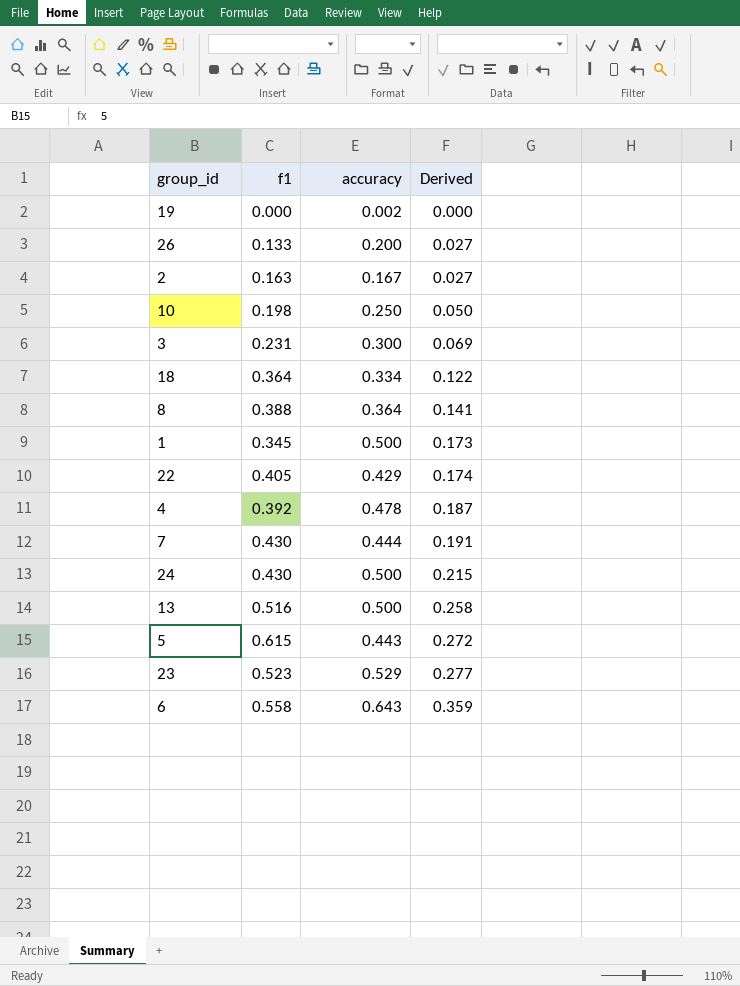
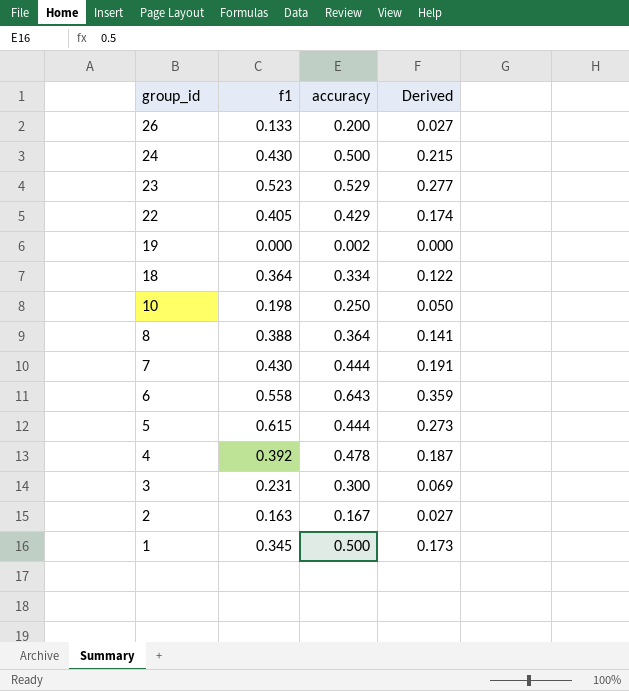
row order: Derived ascending -> group_id descending
row 13: 0.516 | 0.500 | 0.258 -> none
5 | accuracy: 0.443 -> 0.444
5 | Derived: 0.272 -> 0.273

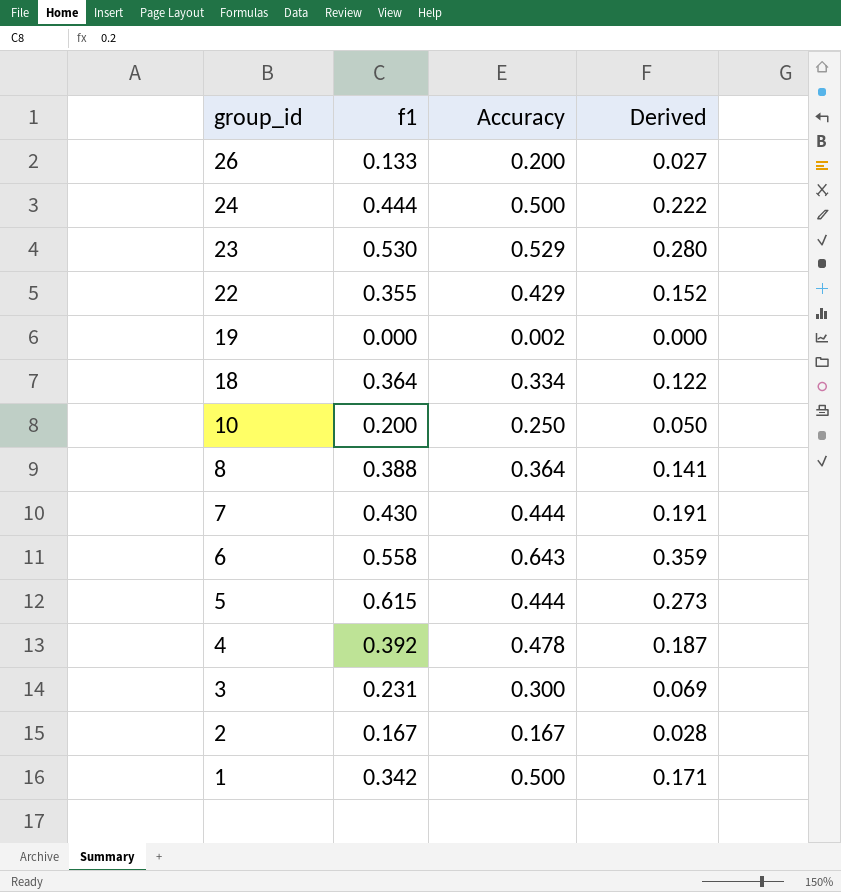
column name: accuracy -> Accuracy
24 | f1: 0.430 -> 0.444
24 | Derived: 0.215 -> 0.222
23 | f1: 0.523 -> 0.530
23 | Derived: 0.277 -> 0.280
22 | f1: 0.405 -> 0.355
22 | Derived: 0.174 -> 0.152
10 | f1: 0.198 -> 0.200
2 | f1: 0.163 -> 0.167
2 | Derived: 0.027 -> 0.028
1 | f1: 0.345 -> 0.342
1 | Derived: 0.173 -> 0.171

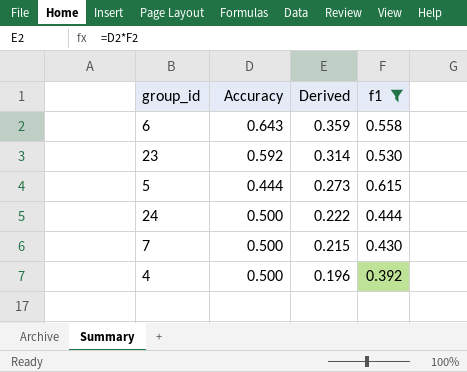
filter: none -> f1 >= 0.392
row order: group_id descending -> Derived descending
column f1 | position: 2 -> 4
23 | Accuracy: 0.529 -> 0.592
23 | Derived: 0.280 -> 0.314
7 | Accuracy: 0.444 -> 0.500
7 | Derived: 0.191 -> 0.215
4 | Accuracy: 0.478 -> 0.500
4 | Derived: 0.187 -> 0.196

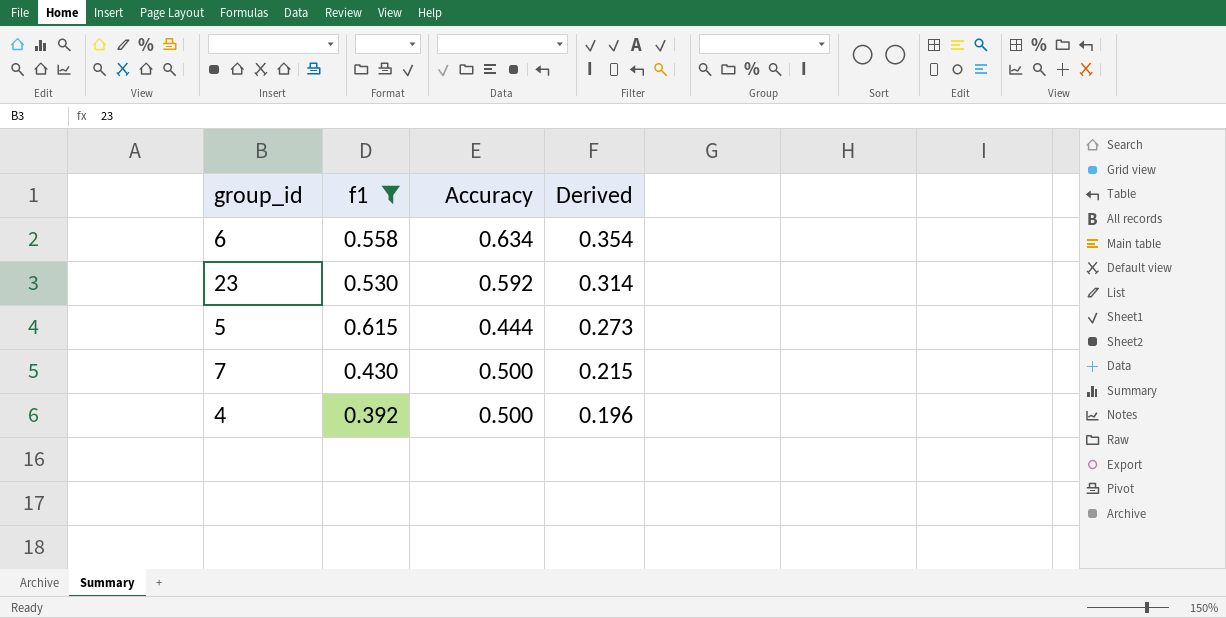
column f1 | position: 4 -> 2
row 24: 0.500 | 0.222 | 0.444 -> none
6 | Accuracy: 0.643 -> 0.634
6 | Derived: 0.359 -> 0.354

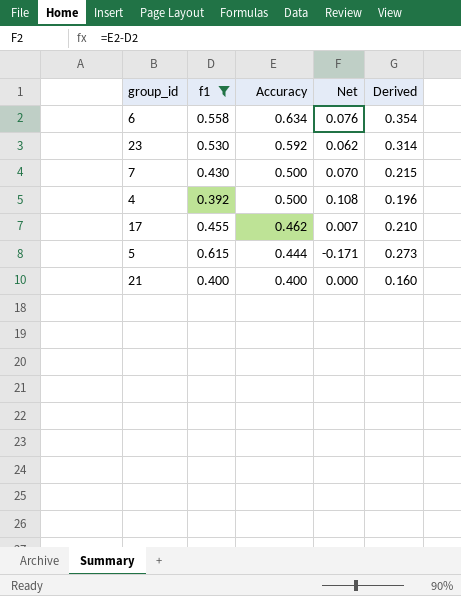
row order: Derived descending -> Accuracy descending
column Net | formula: none -> [Accuracy] - [f1]
row 17: none -> 0.455 | 0.462 | 0.007 | 0.210
row 21: none -> 0.400 | 0.400 | 0.000 | 0.160

